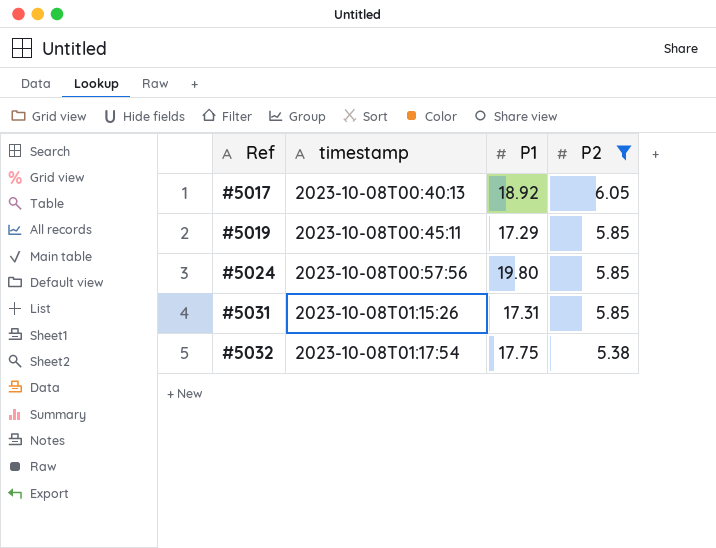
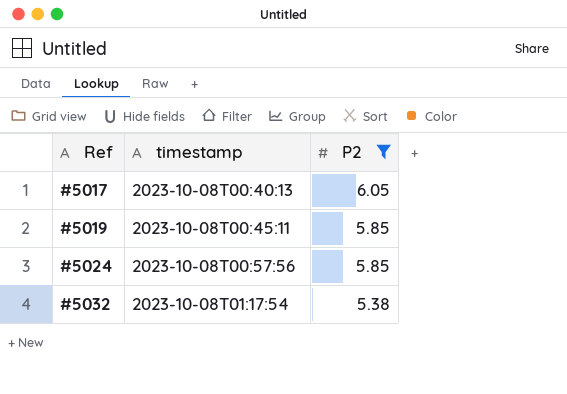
column P1 | position: 3 -> none
row #5031: 2023-10-08T01:15:26 | 17.31 | 5.85 -> none

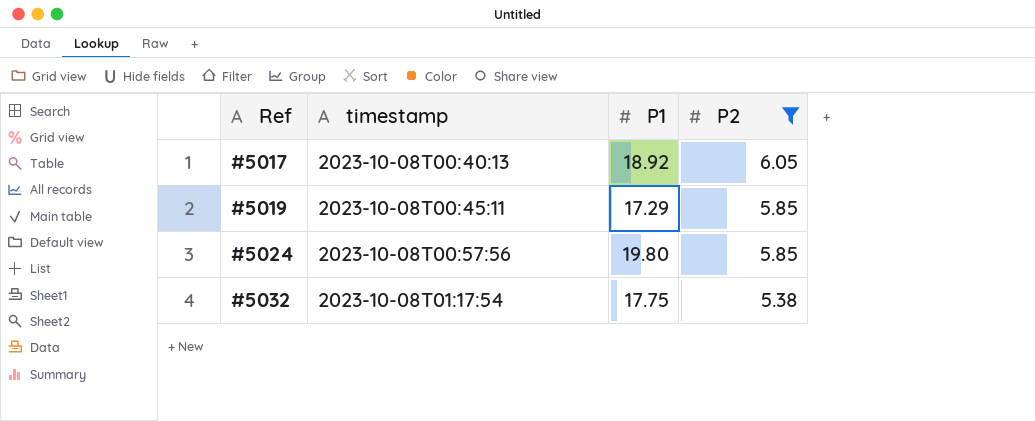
column P1 | position: none -> 3

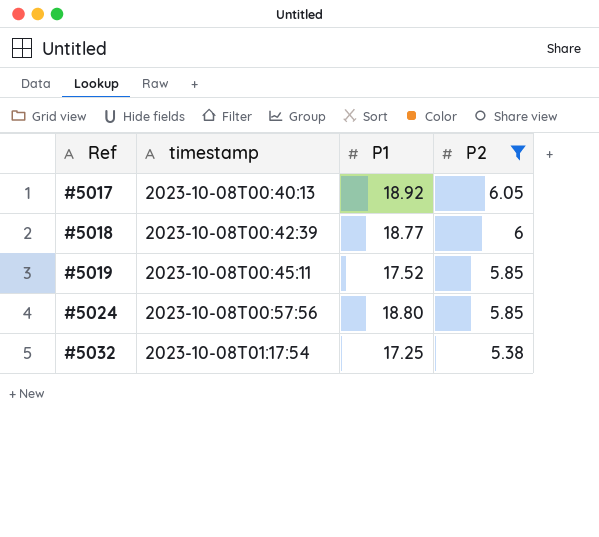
row #5018: none -> 2023-10-08T00:42:39 | 18.77 | 6
#5019 | P1: 17.29 -> 17.52
#5024 | P1: 19.80 -> 18.80
#5032 | P1: 17.75 -> 17.25

